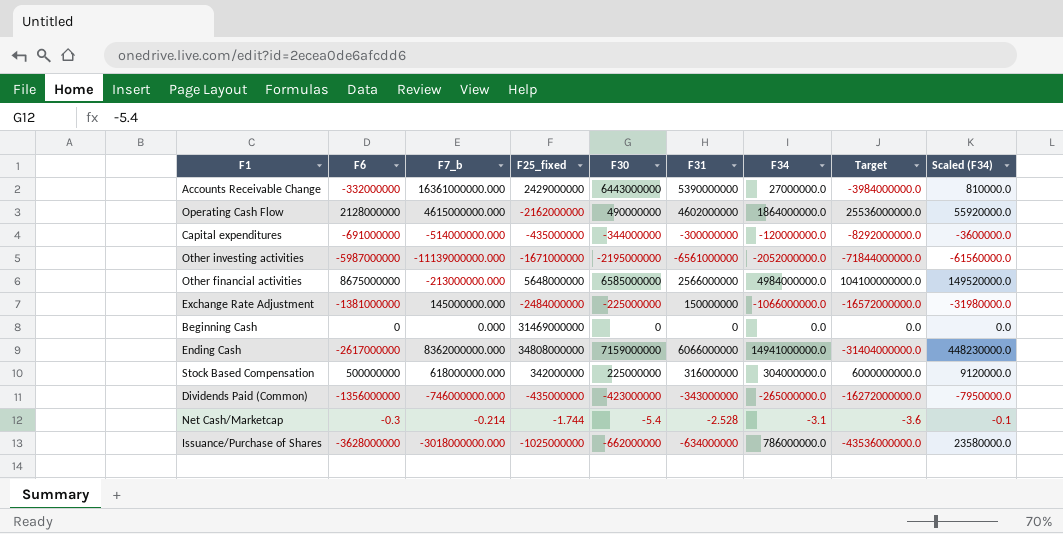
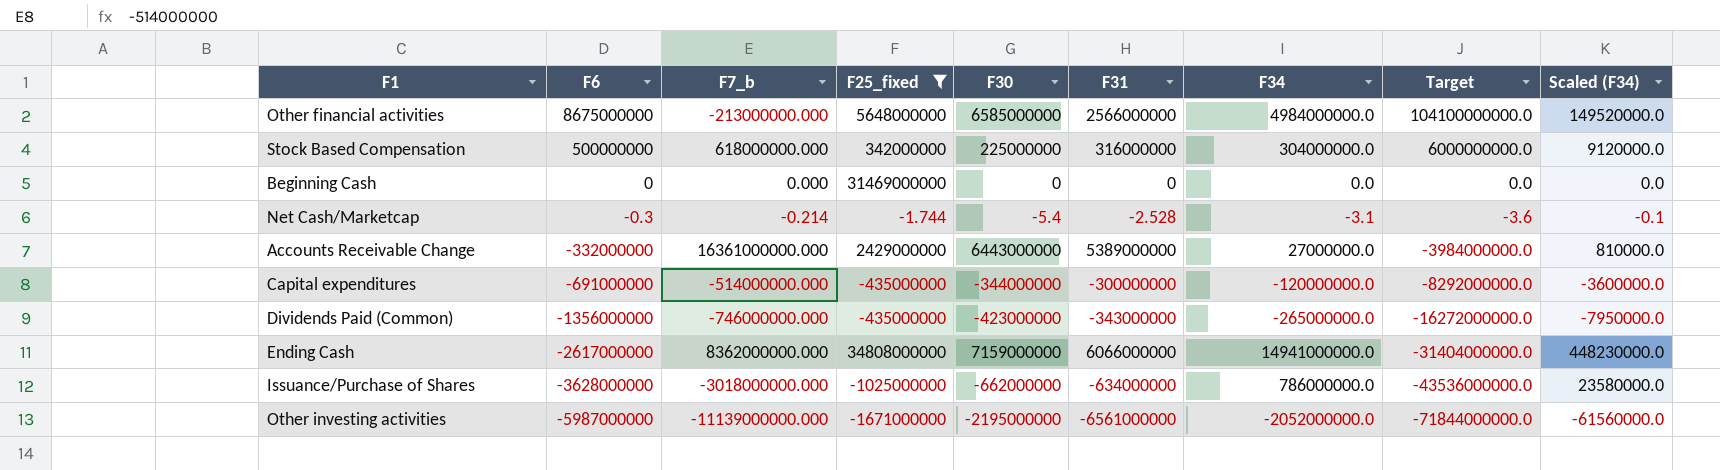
filter: none -> F25_fixed >= -1671000000
row order: none -> F6 descending
Accounts Receivable Change | F31: 5390000000 -> 5389000000

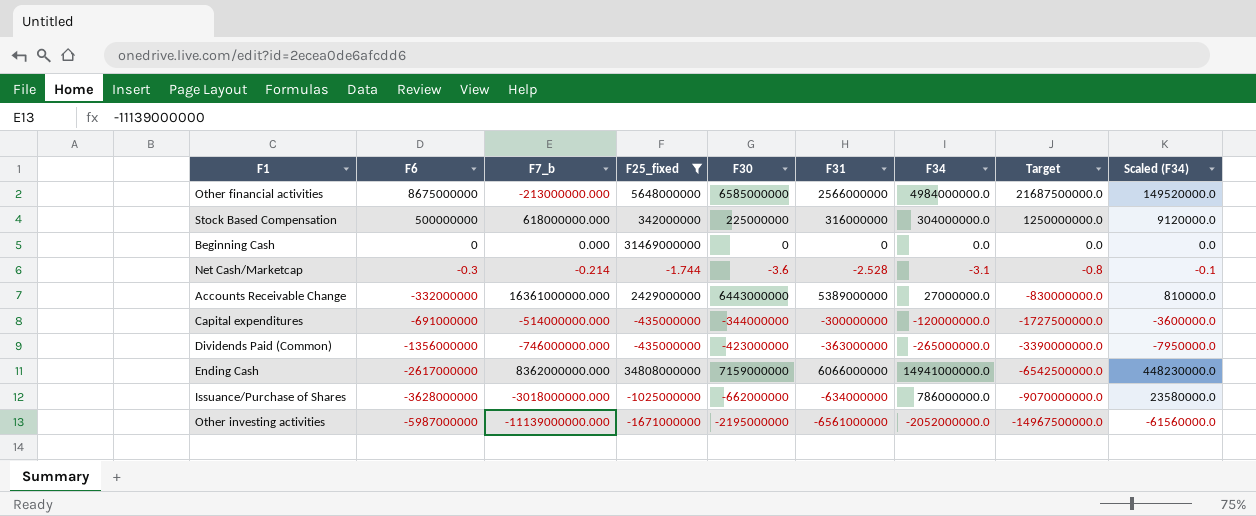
column Target | formula: [F6] * 12 -> [F6] * 2.5
Net Cash/Marketcap | F30: -5.4 -> -3.6
Dividends Paid (Common) | F31: -343000000 -> -363000000

